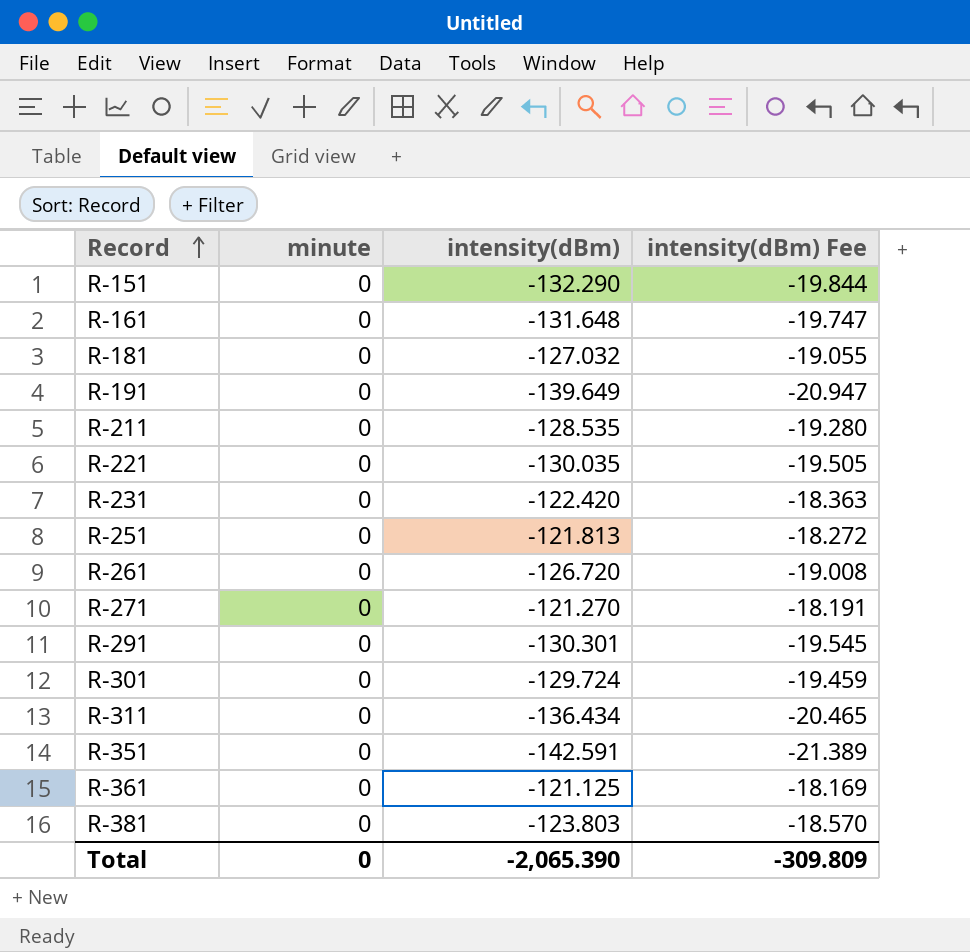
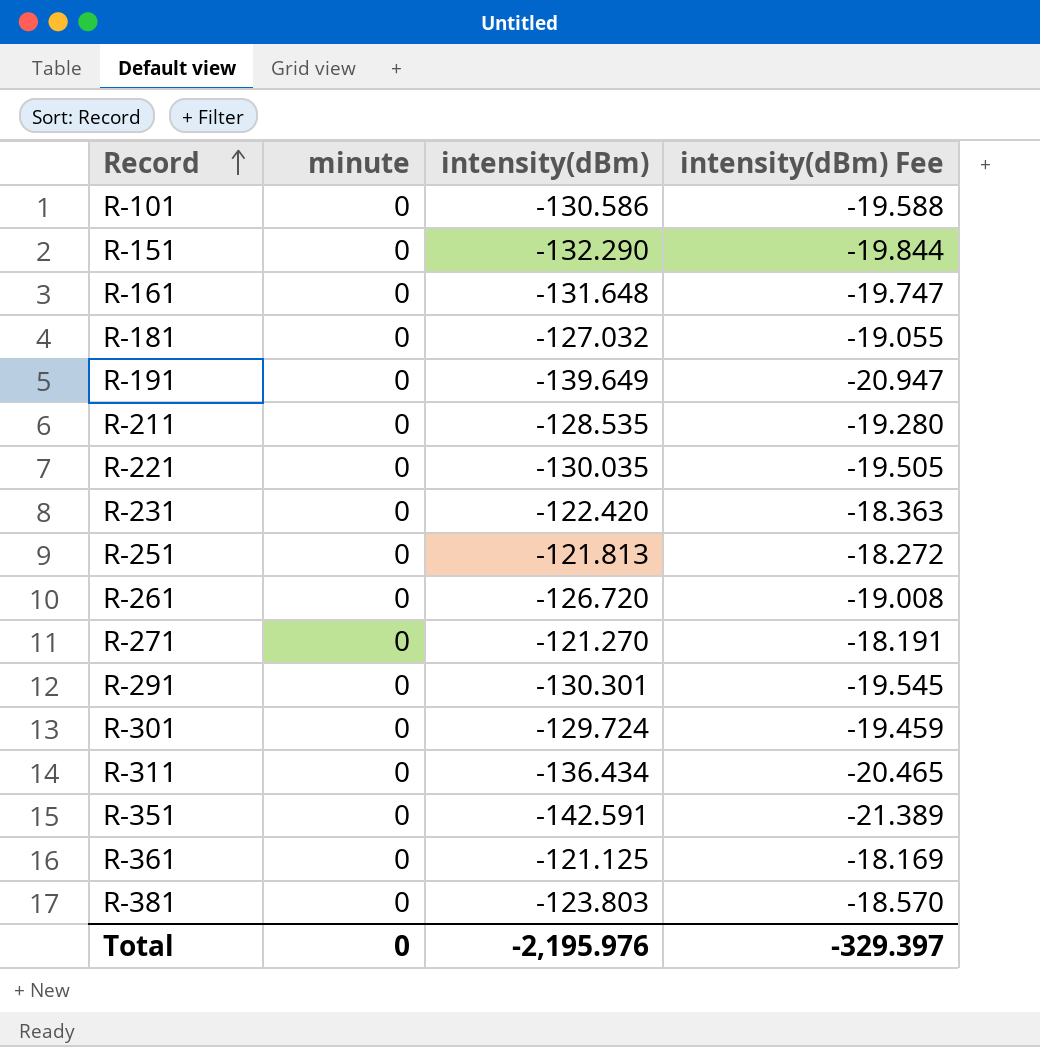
row R-101: none -> 0 | -130.586 | -19.588
Total | intensity(dBm): -2,065.390 -> -2,195.976
Total | intensity(dBm) Fee: -309.809 -> -329.397

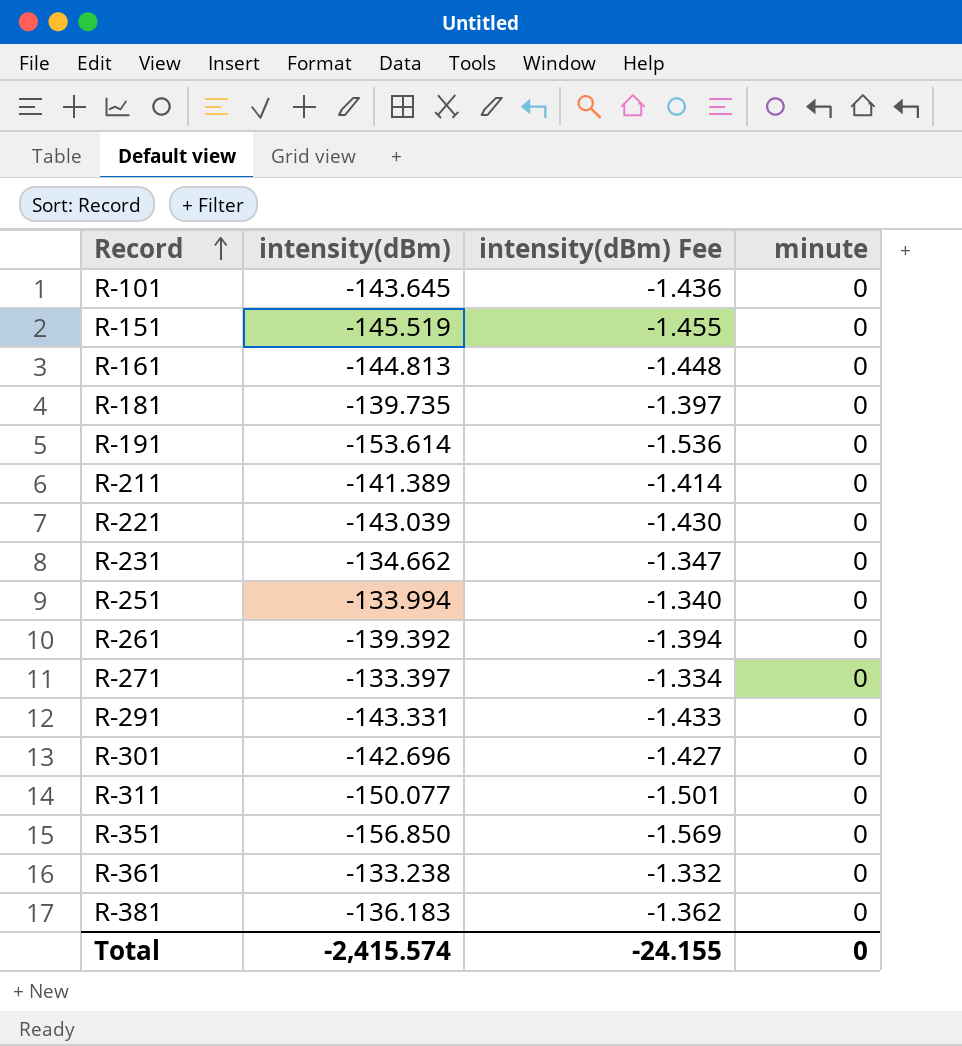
column intensity(dBm) Fee | formula: [intensity(dBm)] * 0.15 -> [intensity(dBm)] * 0.01
column minute | position: 2 -> 4
R-101 | intensity(dBm): -130.586 -> -143.645
R-151 | intensity(dBm): -132.290 -> -145.519
R-161 | intensity(dBm): -131.648 -> -144.813
R-181 | intensity(dBm): -127.032 -> -139.735
R-191 | intensity(dBm): -139.649 -> -153.614
R-211 | intensity(dBm): -128.535 -> -141.389
R-221 | intensity(dBm): -130.035 -> -143.039
R-231 | intensity(dBm): -122.420 -> -134.662
R-251 | intensity(dBm): -121.813 -> -133.994
R-261 | intensity(dBm): -126.720 -> -139.392
R-271 | intensity(dBm): -121.270 -> -133.397
R-291 | intensity(dBm): -130.301 -> -143.331
R-301 | intensity(dBm): -129.724 -> -142.696
R-311 | intensity(dBm): -136.434 -> -150.077
R-351 | intensity(dBm): -142.591 -> -156.850
R-361 | intensity(dBm): -121.125 -> -133.238
R-381 | intensity(dBm): -123.803 -> -136.183
Total | intensity(dBm): -2,195.976 -> -2,415.574
Total | intensity(dBm) Fee: -329.397 -> -24.155

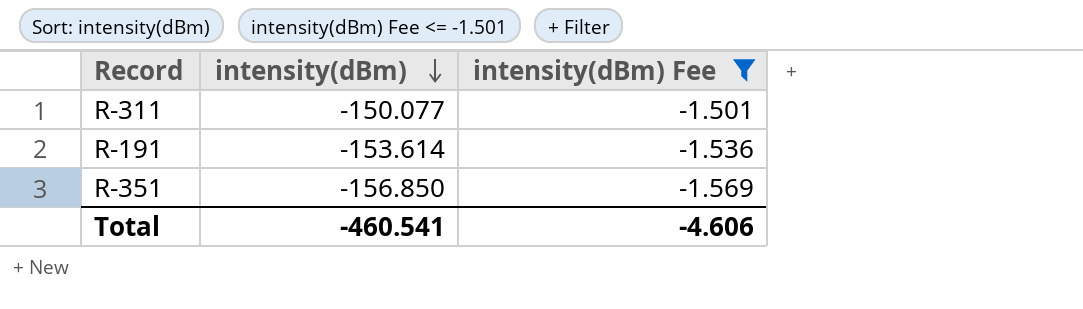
filter: none -> intensity(dBm) Fee <= -1.501
row order: Record ascending -> intensity(dBm) descending
column minute | position: 4 -> none
Total | intensity(dBm): -2,415.574 -> -460.541
Total | intensity(dBm) Fee: -24.155 -> -4.606

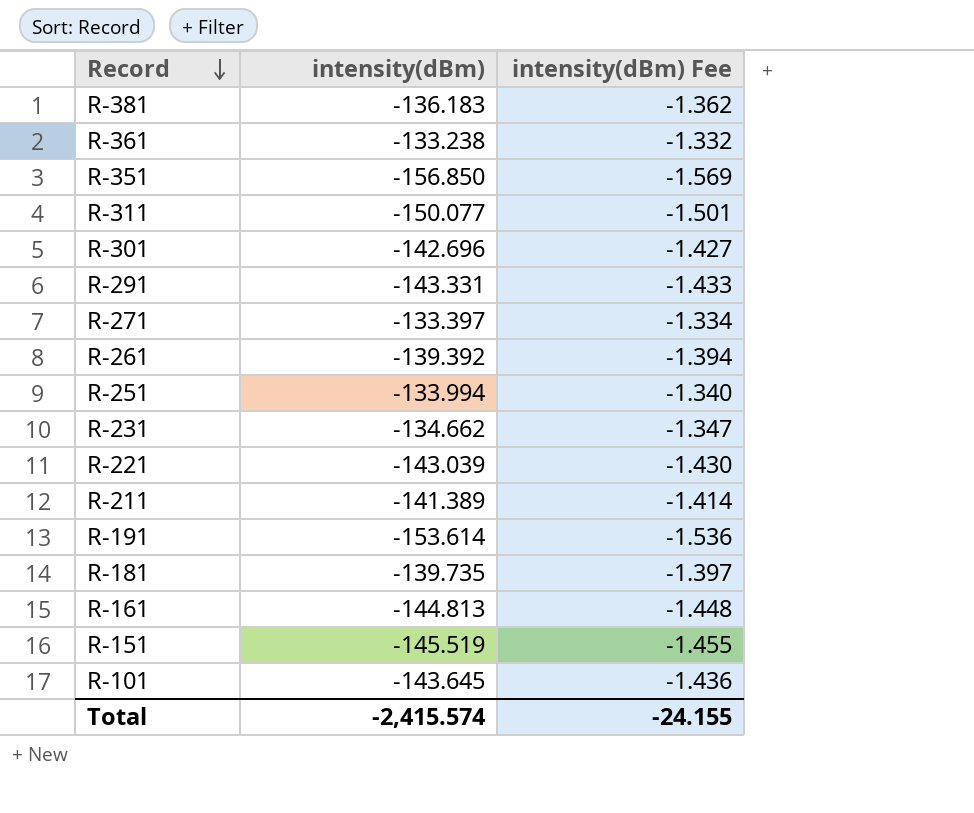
filter: intensity(dBm) Fee <= -1.501 -> none
row order: intensity(dBm) descending -> Record descending
Total | intensity(dBm): -460.541 -> -2,415.574
Total | intensity(dBm) Fee: -4.606 -> -24.155

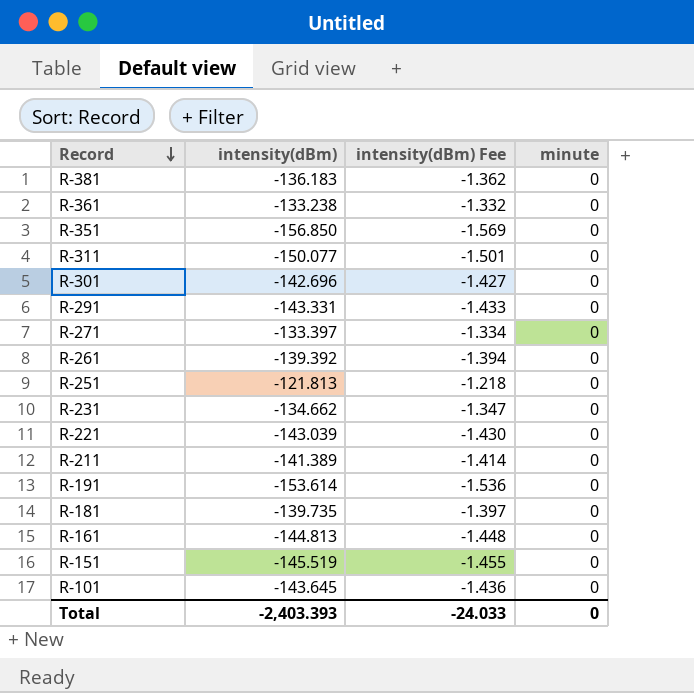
column minute | position: none -> 4
R-251 | intensity(dBm): -133.994 -> -121.813
R-251 | intensity(dBm) Fee: -1.340 -> -1.218
Total | intensity(dBm): -2,415.574 -> -2,403.393
Total | intensity(dBm) Fee: -24.155 -> -24.033

